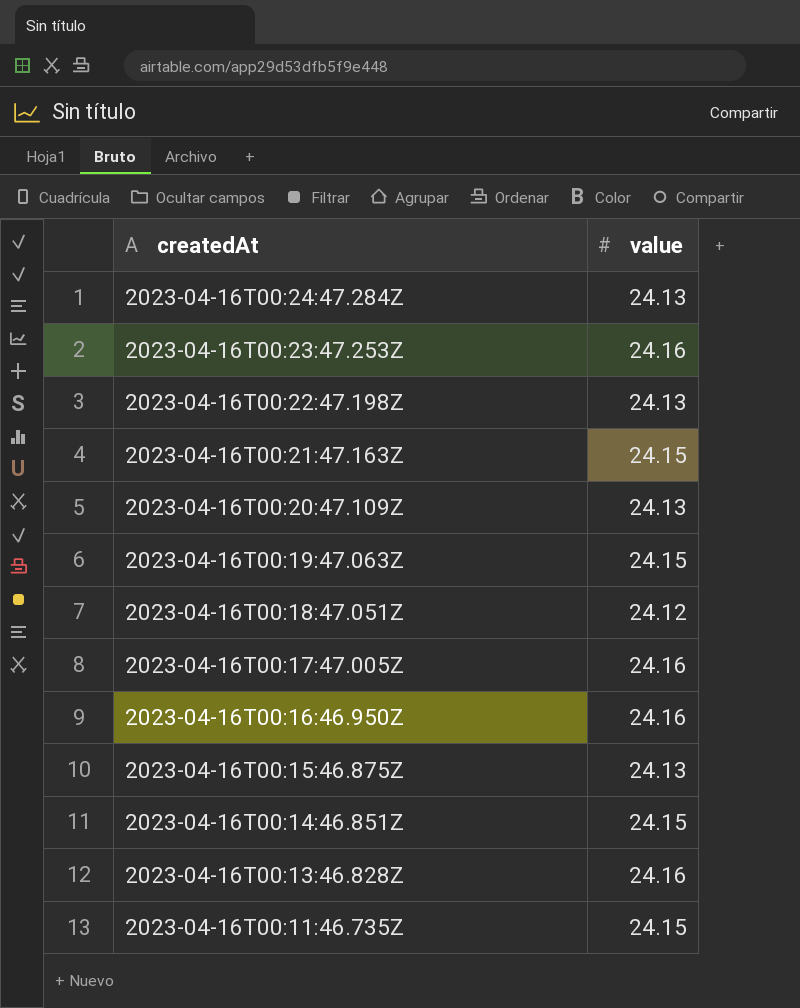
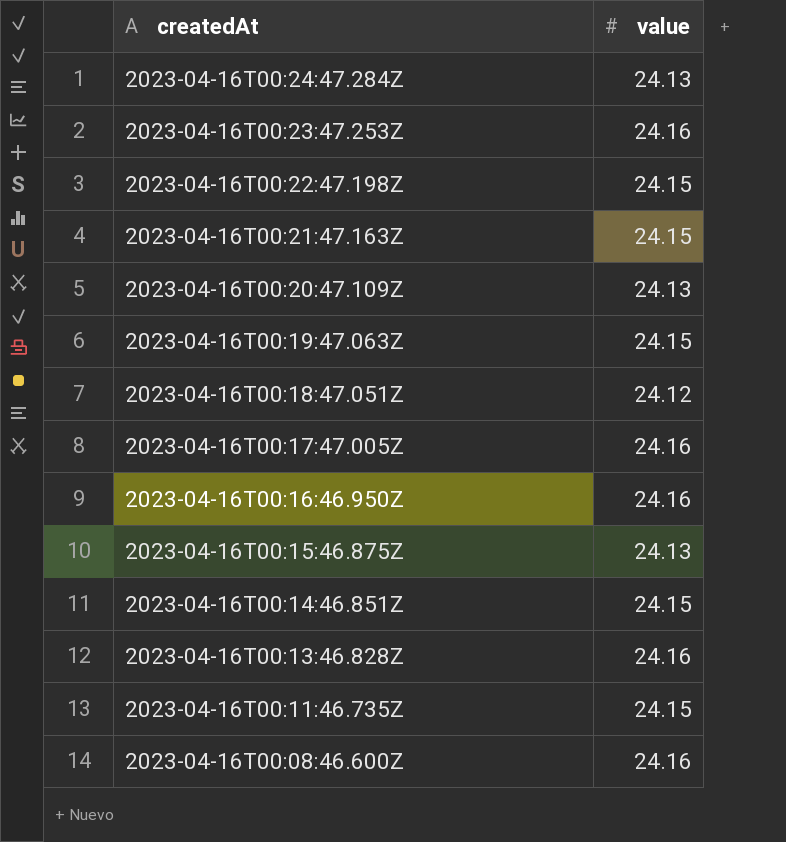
2023-04-16T00:22:47.198Z | value: 24.13 -> 24.15
row 2023-04-16T00:08:46.600Z: none -> 24.16

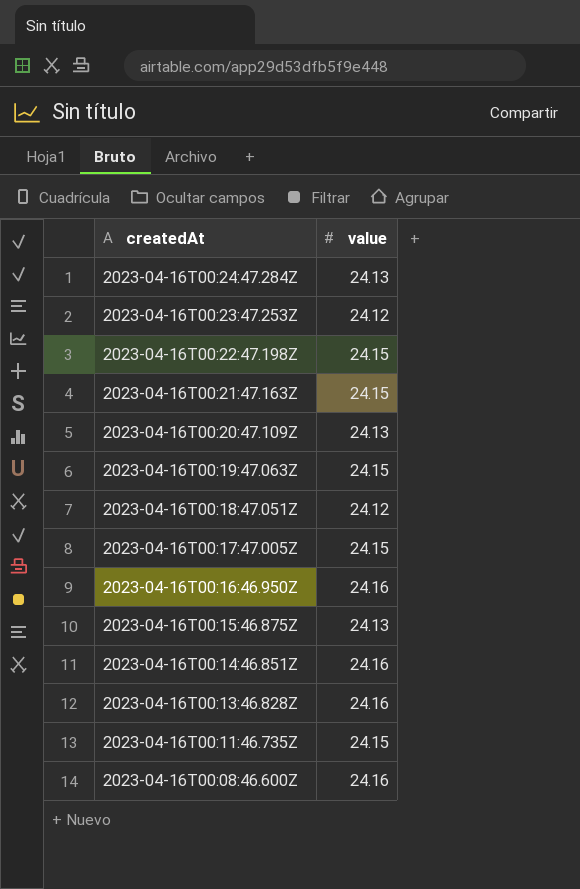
2023-04-16T00:23:47.253Z | value: 24.16 -> 24.12
2023-04-16T00:17:47.005Z | value: 24.16 -> 24.15
2023-04-16T00:14:46.851Z | value: 24.15 -> 24.16

